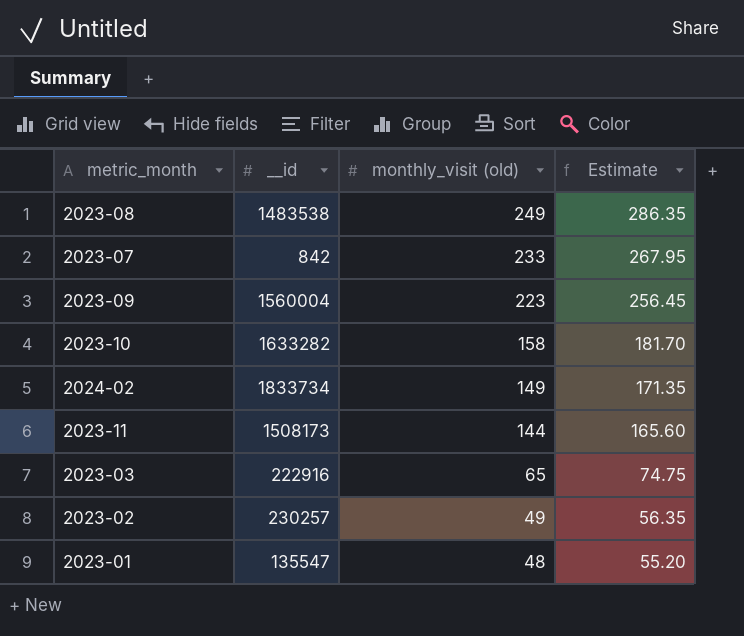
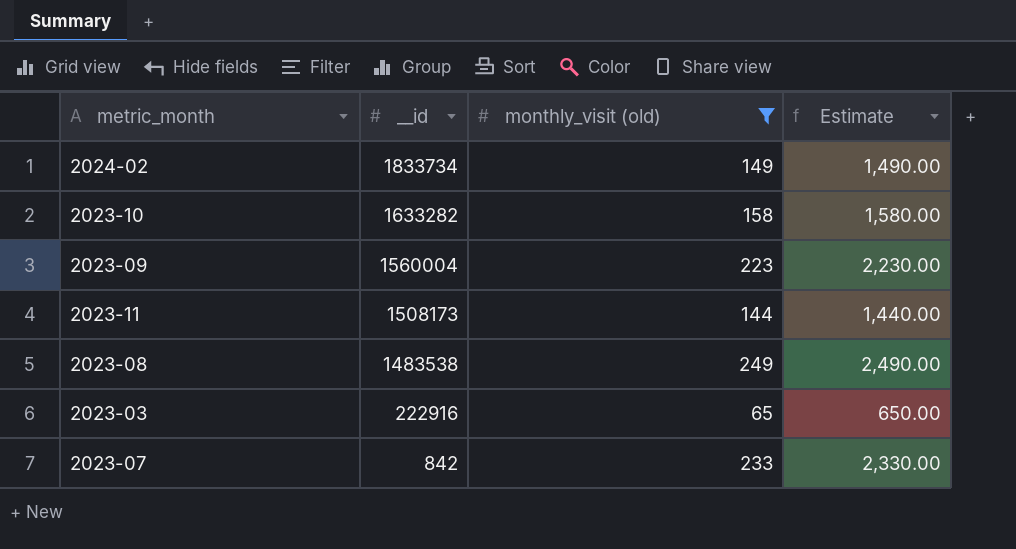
filter: none -> monthly_visit (old) >= 65
row order: monthly_visit (old) descending -> __id descending
column Estimate | formula: [monthly_visit (old)] * 1.15 -> [monthly_visit (old)] * 10

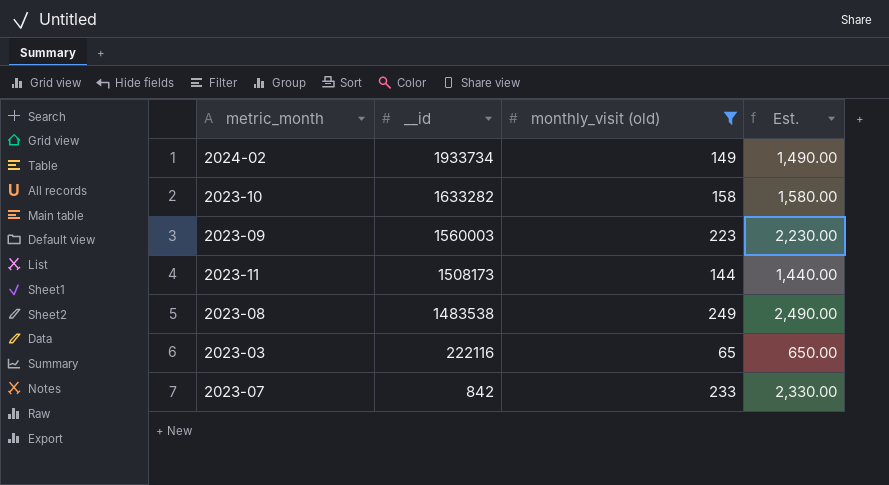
column name: Estimate -> Est.
2024-02 | __id: 1833734 -> 1933734
2023-09 | __id: 1560004 -> 1560003
2023-03 | __id: 222916 -> 222116

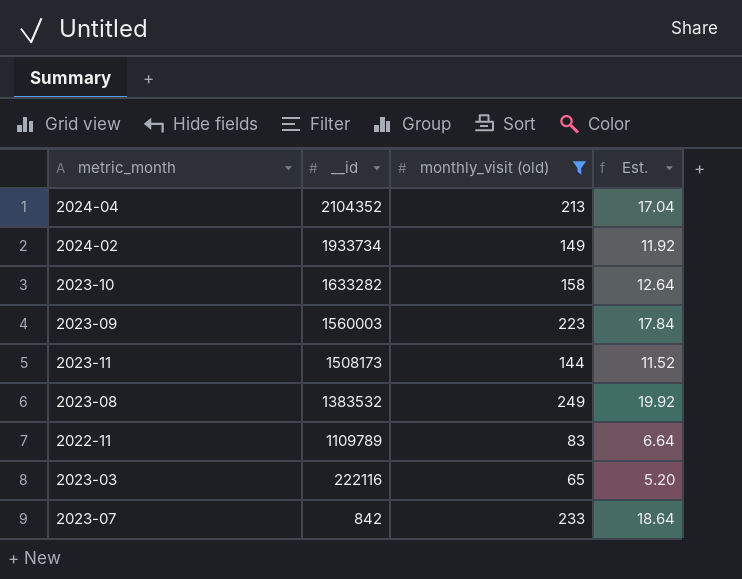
column Est. | formula: [monthly_visit (old)] * 10 -> [monthly_visit (old)] * 0.08
row 2024-04: none -> 2104352 | 213 | 17.04
2023-08 | __id: 1483538 -> 1383532
row 2022-11: none -> 1109789 | 83 | 6.64

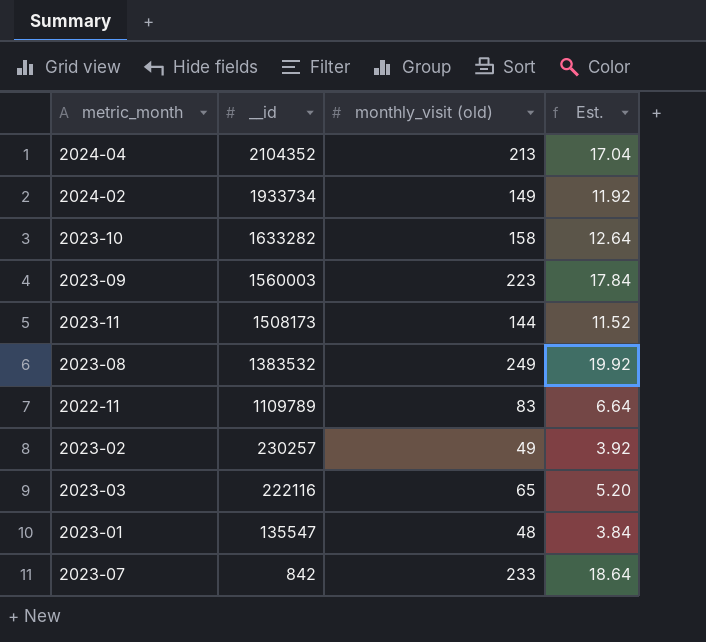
filter: monthly_visit (old) >= 65 -> none

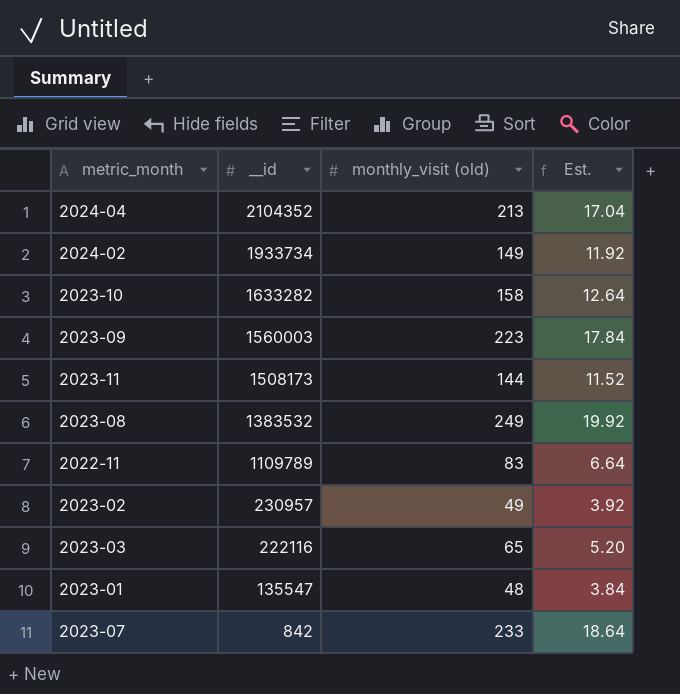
2023-02 | __id: 230257 -> 230957

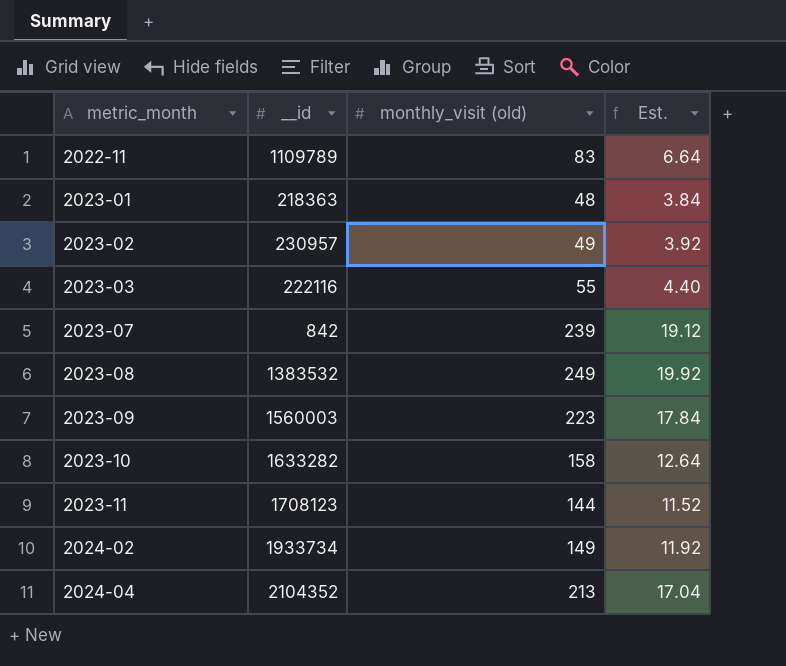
row order: __id descending -> metric_month ascending
2023-01 | __id: 135547 -> 218363
2023-03 | monthly_visit (old): 65 -> 55
2023-03 | Est.: 5.20 -> 4.40
2023-07 | monthly_visit (old): 233 -> 239
2023-07 | Est.: 18.64 -> 19.12
2023-11 | __id: 1508173 -> 1708123

